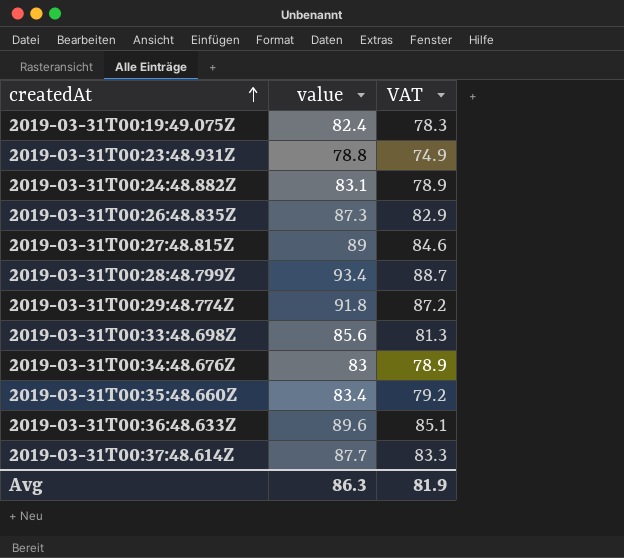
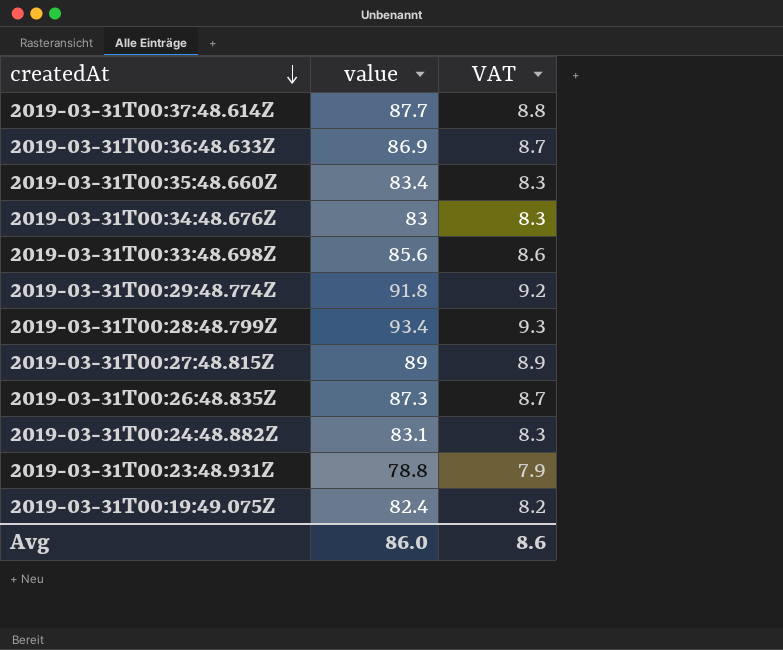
row order: createdAt ascending -> createdAt descending
column VAT | formula: [value] * 0.95 -> [value] * 0.1
2019-03-31T00:36:48.633Z | value: 89.6 -> 86.9
Avg | value: 86.3 -> 86.0
Avg | VAT: 81.9 -> 8.6

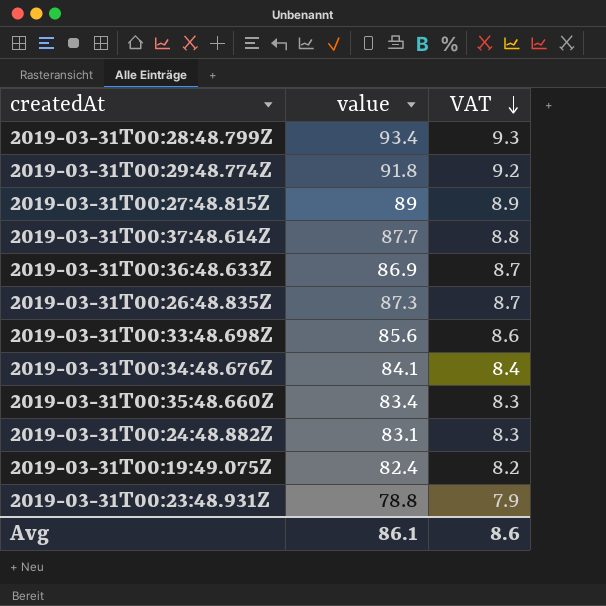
row order: createdAt descending -> VAT descending
2019-03-31T00:34:48.676Z | value: 83 -> 84.1
2019-03-31T00:34:48.676Z | VAT: 8.3 -> 8.4
Avg | value: 86.0 -> 86.1

